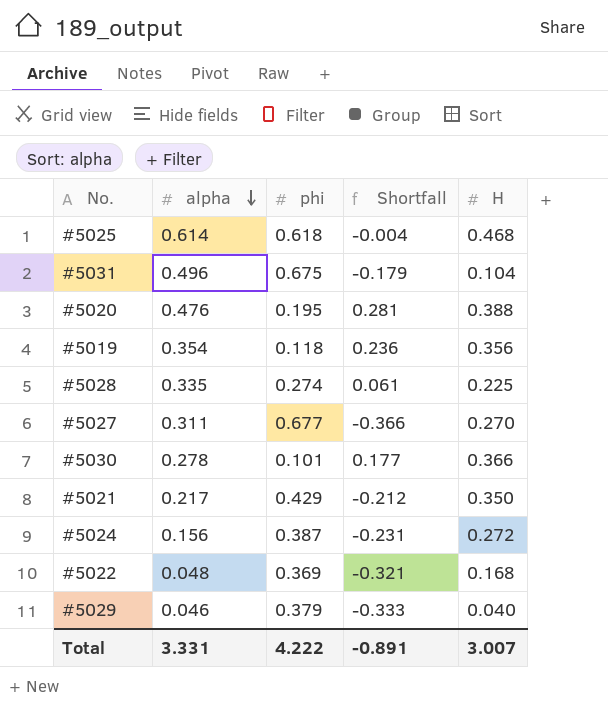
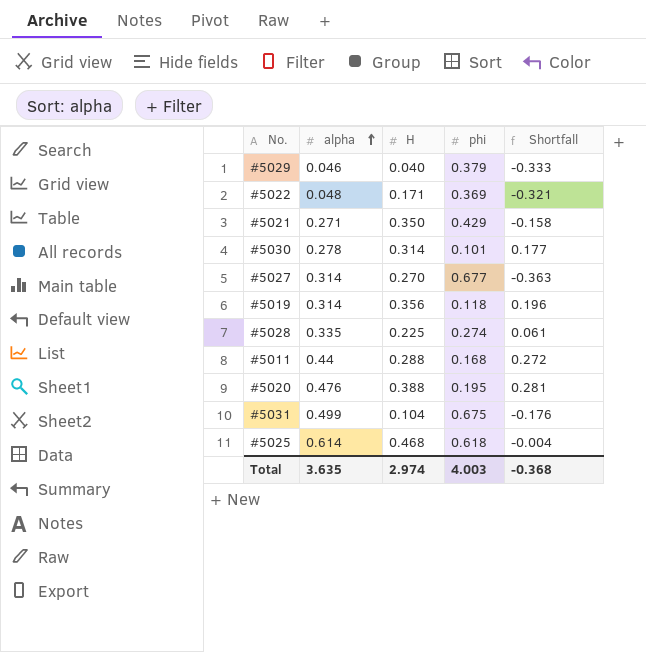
row order: alpha descending -> alpha ascending
column H | position: 5 -> 3
row #5024: 0.156 | 0.387 | -0.231 | 0.272 -> none
#5022 | H: 0.168 -> 0.171
#5021 | alpha: 0.217 -> 0.271
#5021 | Shortfall: -0.212 -> -0.158
#5030 | H: 0.366 -> 0.314
#5027 | alpha: 0.311 -> 0.314
#5027 | Shortfall: -0.366 -> -0.363
#5019 | alpha: 0.354 -> 0.314
#5019 | Shortfall: 0.236 -> 0.196
row #5011: none -> 0.44 | 0.288 | 0.168 | 0.272
#5031 | alpha: 0.496 -> 0.499
#5031 | Shortfall: -0.179 -> -0.176
Total | alpha: 3.331 -> 3.635
Total | H: 3.007 -> 2.974
Total | phi: 4.222 -> 4.003
Total | Shortfall: -0.891 -> -0.368

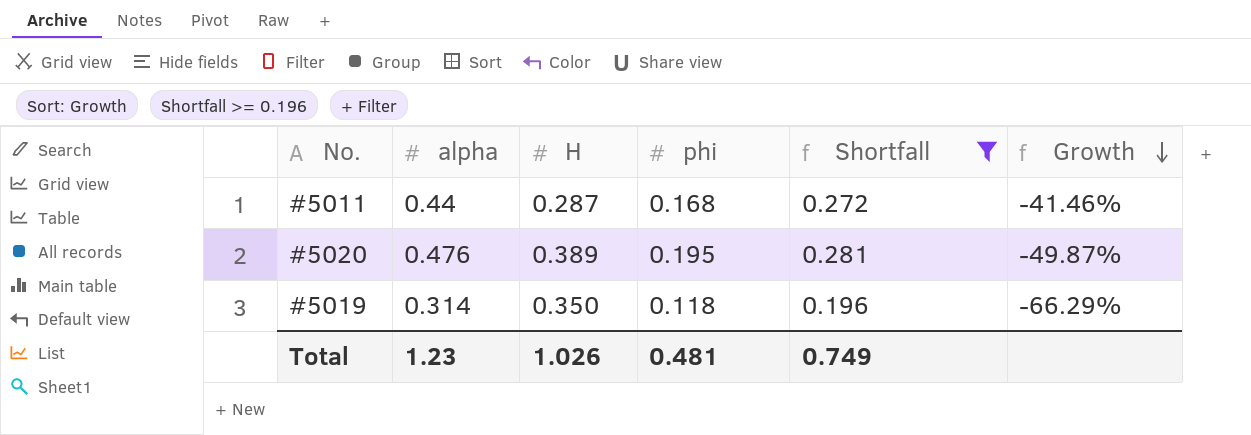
filter: none -> Shortfall >= 0.196
row order: alpha ascending -> Growth descending
column Growth | formula: none -> ([phi] - [H]) / [H]
#5011 | H: 0.288 -> 0.287
#5020 | H: 0.388 -> 0.389
#5019 | H: 0.356 -> 0.350
Total | alpha: 3.635 -> 1.23
Total | H: 2.974 -> 1.026
Total | phi: 4.003 -> 0.481
Total | Shortfall: -0.368 -> 0.749

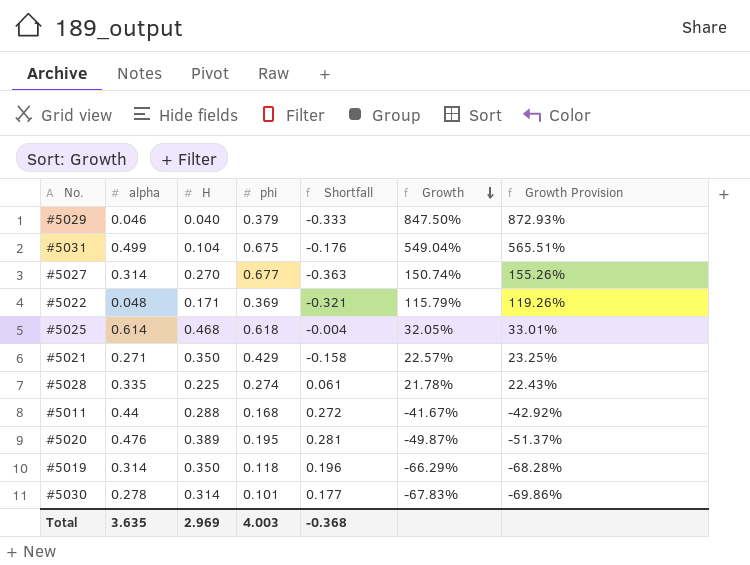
filter: Shortfall >= 0.196 -> none
column Growth Provision | formula: none -> [Growth] * 1.03
#5011 | H: 0.287 -> 0.288
#5011 | Growth: -41.46% -> -41.67%
Total | alpha: 1.23 -> 3.635
Total | H: 1.026 -> 2.969
Total | phi: 0.481 -> 4.003
Total | Shortfall: 0.749 -> -0.368

